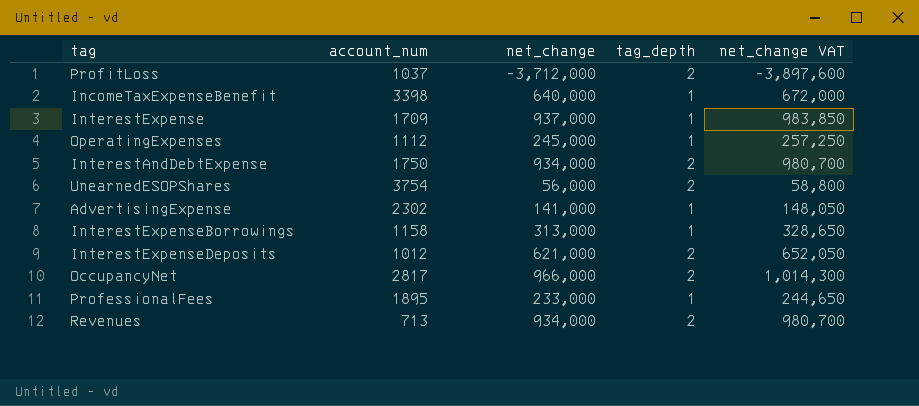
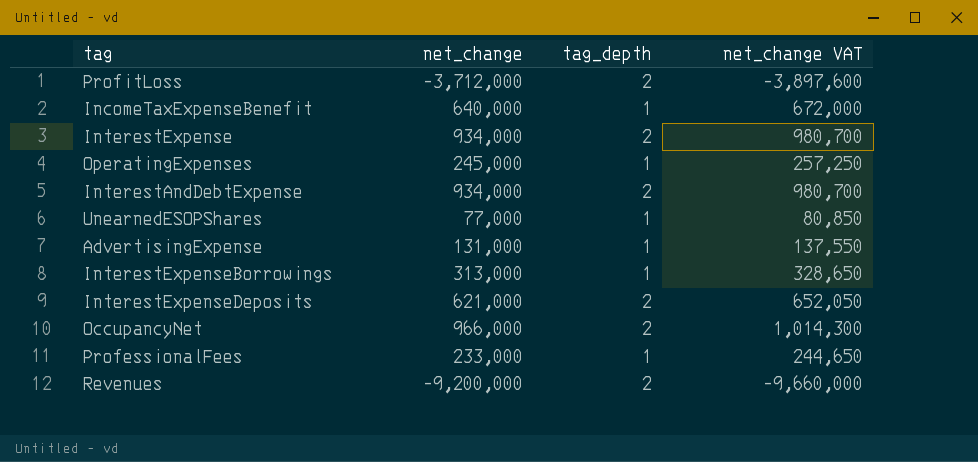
column account_num | position: 2 -> none
InterestExpense | net_change: 937,000 -> 934,000
InterestExpense | tag_depth: 1 -> 2
InterestExpense | net_change VAT: 983,850 -> 980,700
UnearnedESOPShares | net_change: 56,000 -> 77,000
UnearnedESOPShares | tag_depth: 2 -> 1
UnearnedESOPShares | net_change VAT: 58,800 -> 80,850
AdvertisingExpense | net_change: 141,000 -> 131,000
AdvertisingExpense | net_change VAT: 148,050 -> 137,550
Revenues | net_change: 934,000 -> -9,200,000
Revenues | net_change VAT: 980,700 -> -9,660,000

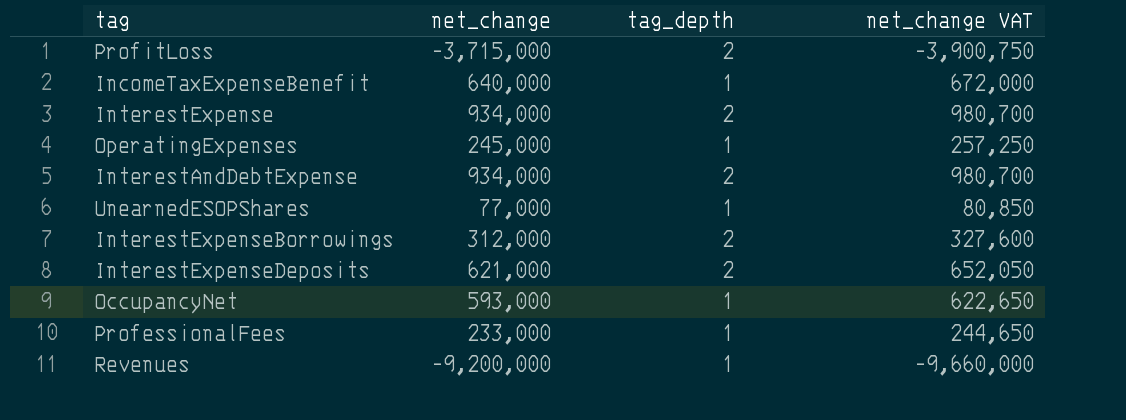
row AdvertisingExpense: 131,000 | 1 | 137,550 -> none
ProfitLoss | net_change: -3,712,000 -> -3,715,000
ProfitLoss | net_change VAT: -3,897,600 -> -3,900,750
InterestExpenseBorrowings | net_change: 313,000 -> 312,000
InterestExpenseBorrowings | tag_depth: 1 -> 2
InterestExpenseBorrowings | net_change VAT: 328,650 -> 327,600
OccupancyNet | net_change: 966,000 -> 593,000
OccupancyNet | tag_depth: 2 -> 1
OccupancyNet | net_change VAT: 1,014,300 -> 622,650
Revenues | tag_depth: 2 -> 1

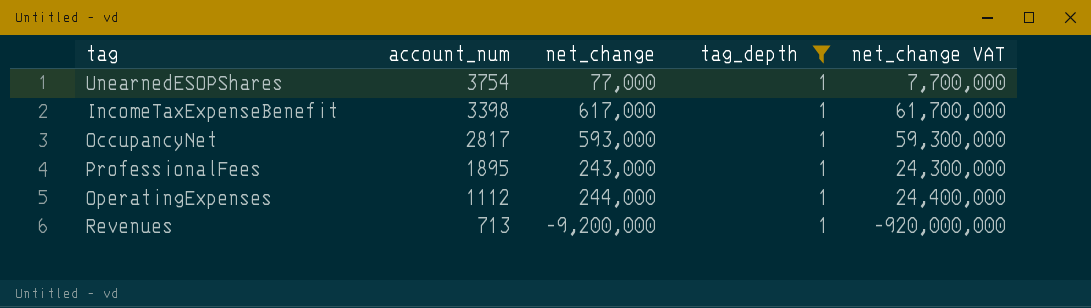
filter: none -> tag_depth = 1
row order: none -> account_num descending
column account_num | position: none -> 2
column net_change VAT | formula: [net_change] * 1.05 -> [net_change] * 100
IncomeTaxExpenseBenefit | net_change: 640,000 -> 617,000
ProfessionalFees | net_change: 233,000 -> 243,000
OperatingExpenses | net_change: 245,000 -> 244,000

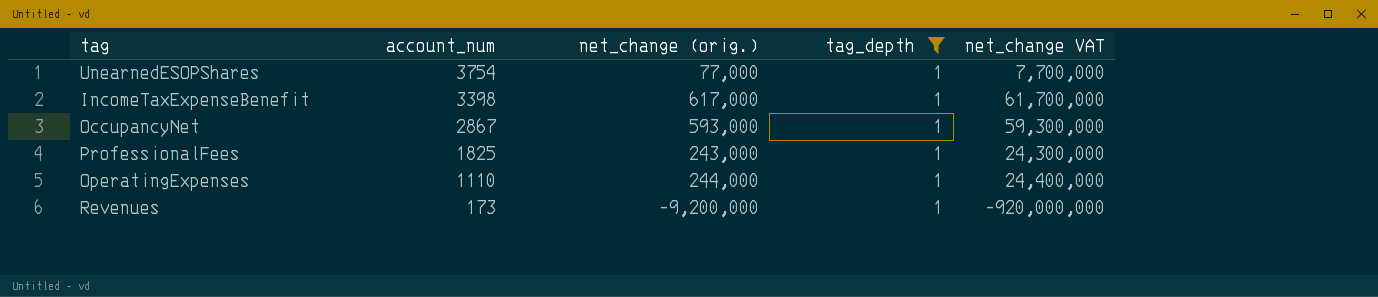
column name: net_change -> net_change (orig.)
OccupancyNet | account_num: 2817 -> 2867
ProfessionalFees | account_num: 1895 -> 1825
OperatingExpenses | account_num: 1112 -> 1110
Revenues | account_num: 713 -> 173

